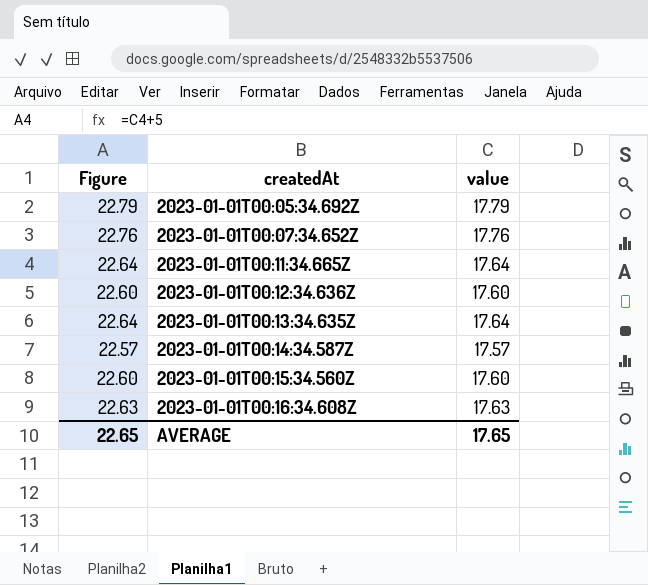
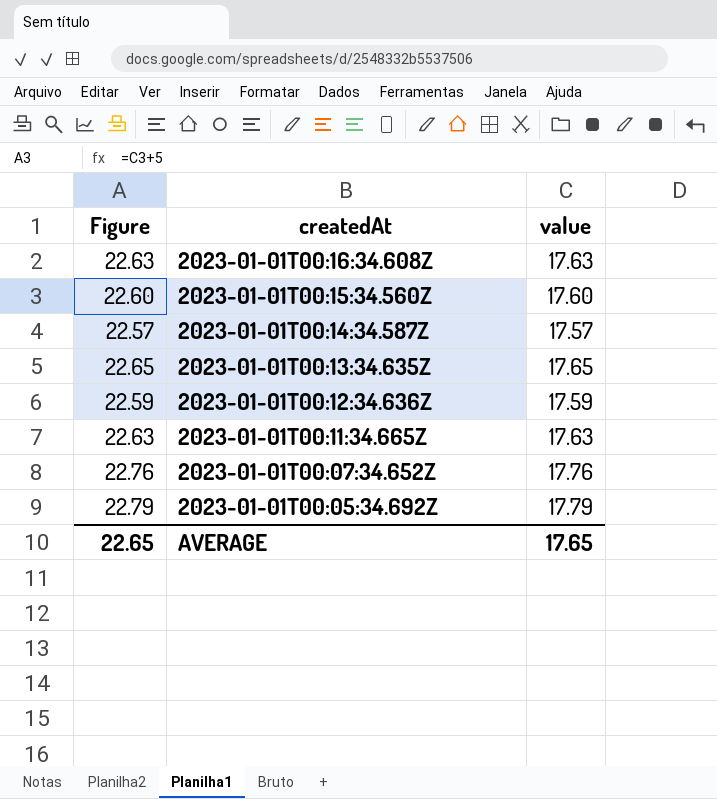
row order: createdAt ascending -> createdAt descending
2023-01-01T00:13:34.635Z | Figure: 22.64 -> 22.65
2023-01-01T00:13:34.635Z | value: 17.64 -> 17.65
2023-01-01T00:12:34.636Z | Figure: 22.60 -> 22.59
2023-01-01T00:12:34.636Z | value: 17.60 -> 17.59
2023-01-01T00:11:34.665Z | Figure: 22.64 -> 22.63
2023-01-01T00:11:34.665Z | value: 17.64 -> 17.63

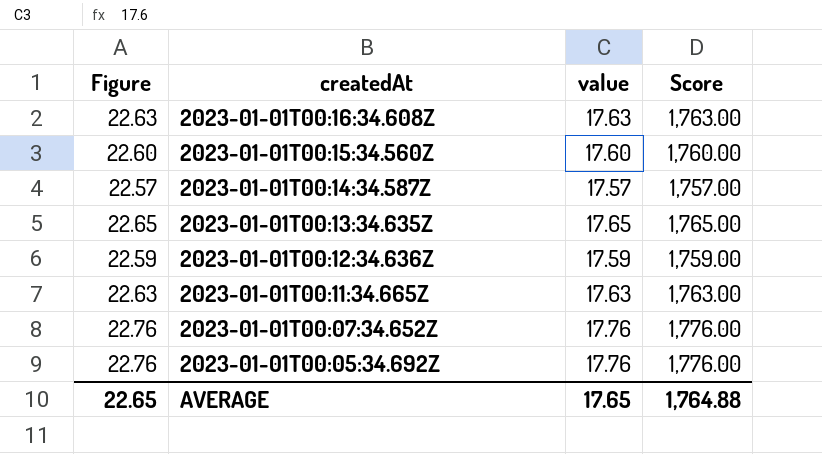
column Score | formula: none -> [value] * 100
2023-01-01T00:05:34.692Z | Figure: 22.79 -> 22.76
2023-01-01T00:05:34.692Z | value: 17.79 -> 17.76

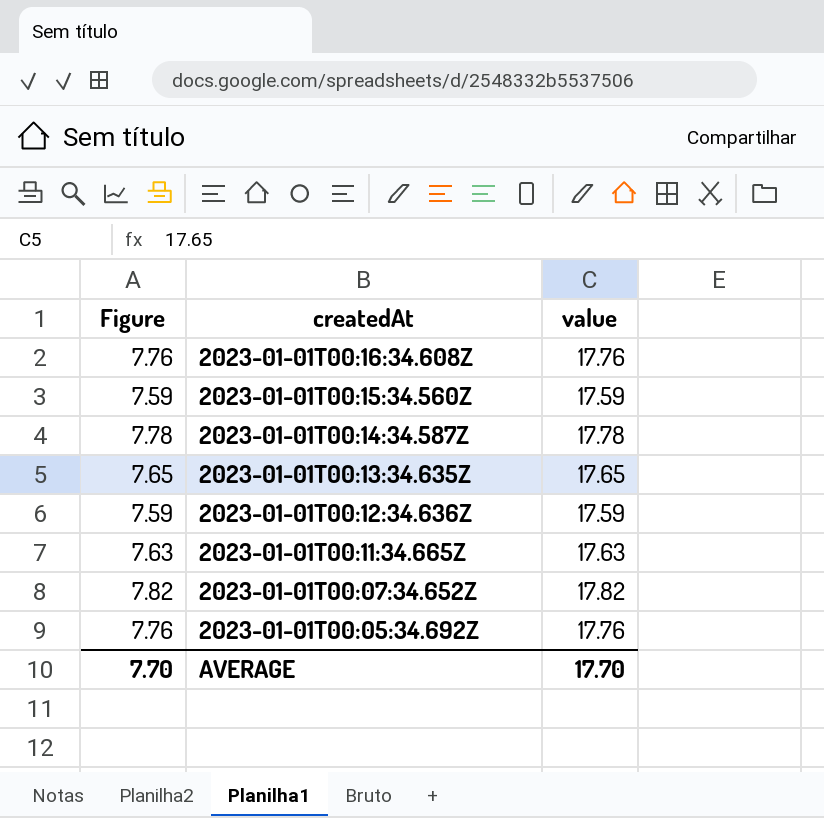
column Score | formula: [value] * 100 -> none
column Figure | formula: [value] + 5 -> [value] - 10
2023-01-01T00:16:34.608Z | value: 17.63 -> 17.76
2023-01-01T00:15:34.560Z | value: 17.60 -> 17.59
2023-01-01T00:14:34.587Z | value: 17.57 -> 17.78
2023-01-01T00:07:34.652Z | value: 17.76 -> 17.82
AVERAGE | Figure: 22.65 -> 7.70
AVERAGE | value: 17.65 -> 17.70

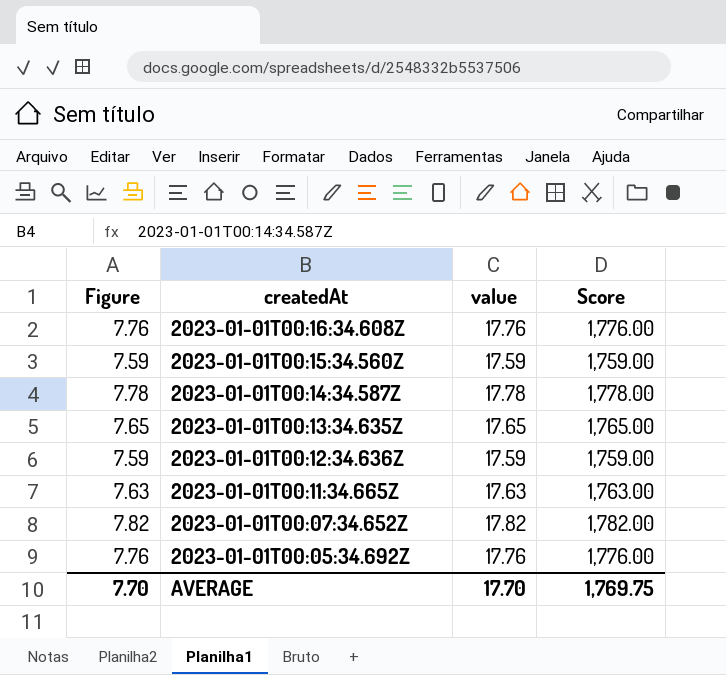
column Score | formula: none -> [value] * 100

